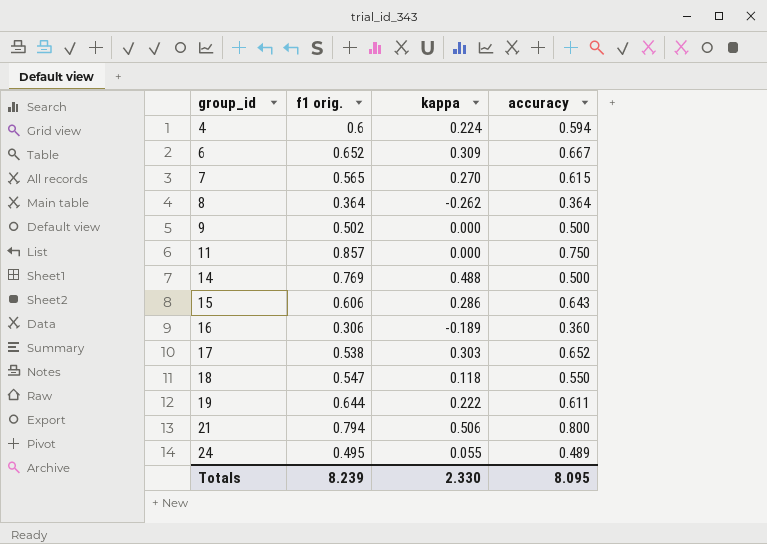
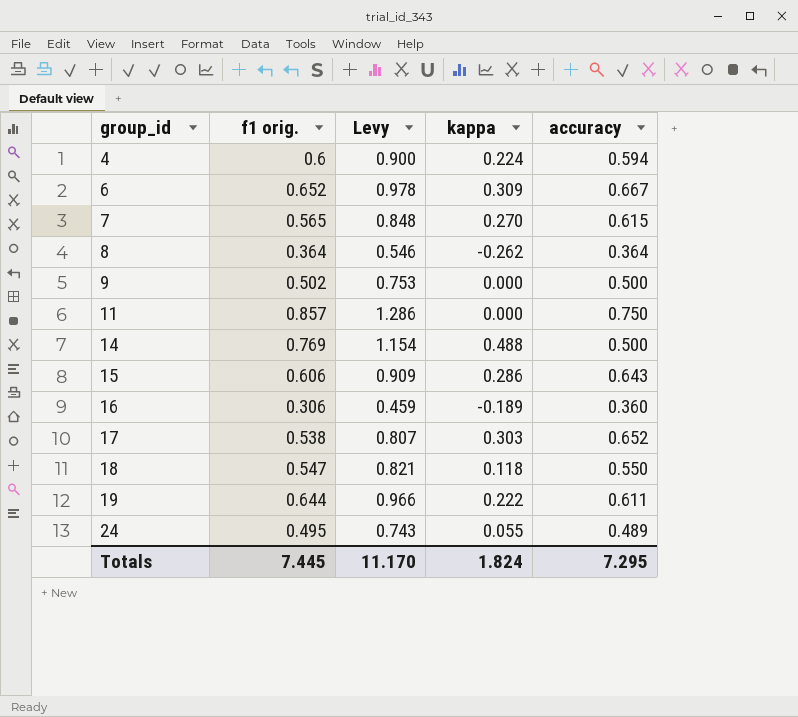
column Levy | formula: none -> [f1 orig.] * 1.5
row 21: 0.794 | 0.506 | 0.800 -> none
Totals | f1 orig.: 8.239 -> 7.445
Totals | kappa: 2.330 -> 1.824
Totals | accuracy: 8.095 -> 7.295

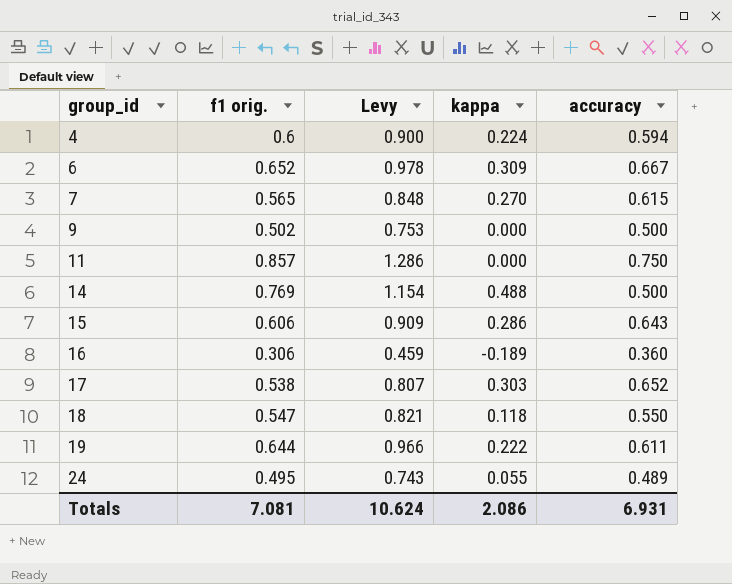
row 8: 0.364 | 0.546 | -0.262 | 0.364 -> none
Totals | f1 orig.: 7.445 -> 7.081
Totals | Levy: 11.170 -> 10.624
Totals | kappa: 1.824 -> 2.086
Totals | accuracy: 7.295 -> 6.931

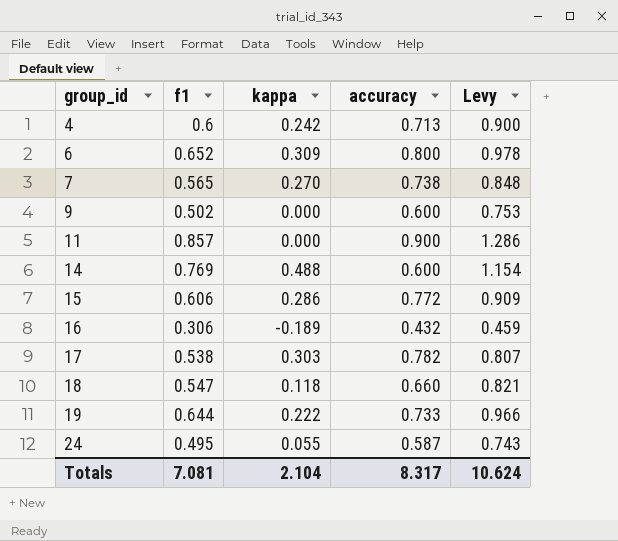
column name: f1 orig. -> f1
column Levy | position: 3 -> 5
4 | kappa: 0.224 -> 0.242
4 | accuracy: 0.594 -> 0.713
6 | accuracy: 0.667 -> 0.800
7 | accuracy: 0.615 -> 0.738
9 | accuracy: 0.500 -> 0.600
11 | accuracy: 0.750 -> 0.900
14 | accuracy: 0.500 -> 0.600
15 | accuracy: 0.643 -> 0.772
16 | accuracy: 0.360 -> 0.432
17 | accuracy: 0.652 -> 0.782
18 | accuracy: 0.550 -> 0.660
19 | accuracy: 0.611 -> 0.733
24 | accuracy: 0.489 -> 0.587
Totals | kappa: 2.086 -> 2.104
Totals | accuracy: 6.931 -> 8.317

